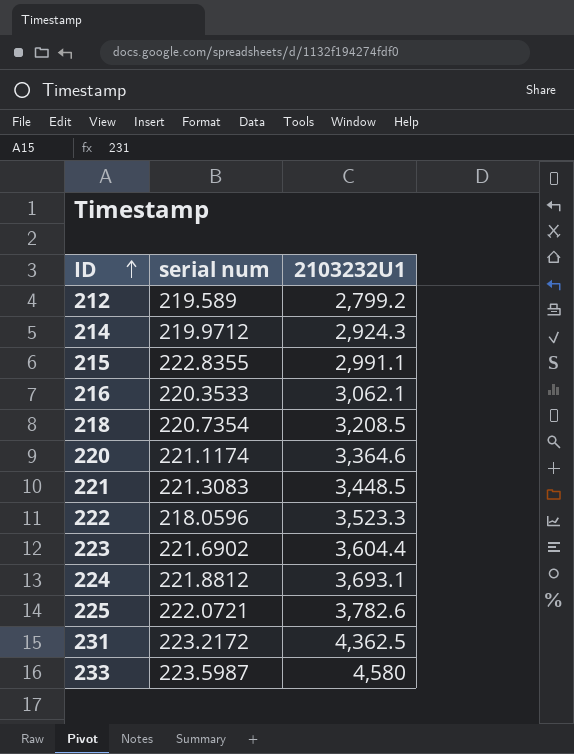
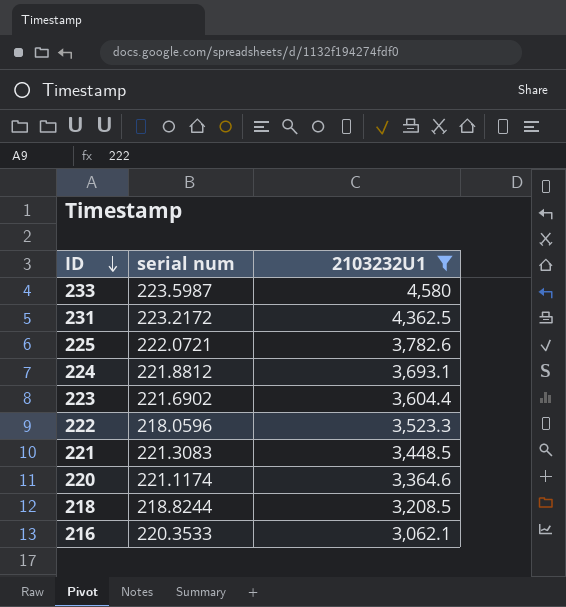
filter: none -> 2103232U1 >= 3,062.1
row order: ID ascending -> ID descending
218 | serial num: 220.7354 -> 218.8244

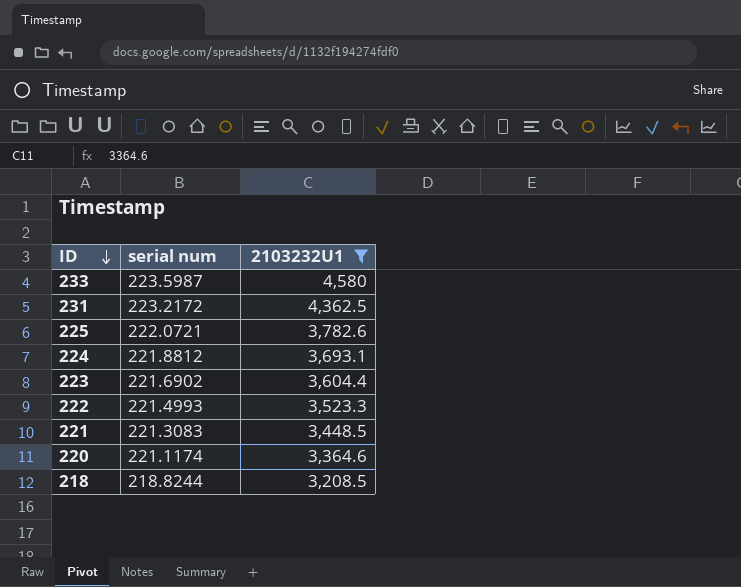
row 216: 220.3533 | 3,062.1 -> none
222 | serial num: 218.0596 -> 221.4993

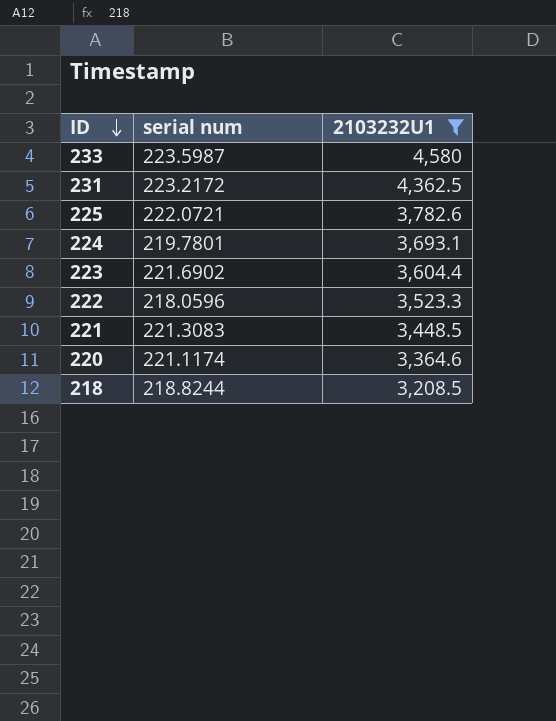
224 | serial num: 221.8812 -> 219.7801
222 | serial num: 221.4993 -> 218.0596

